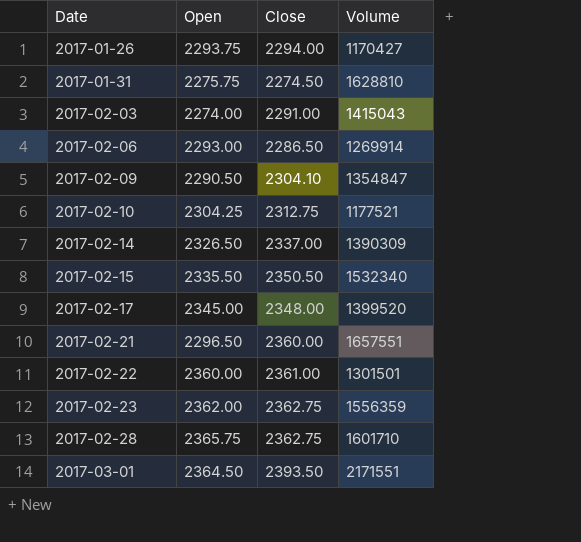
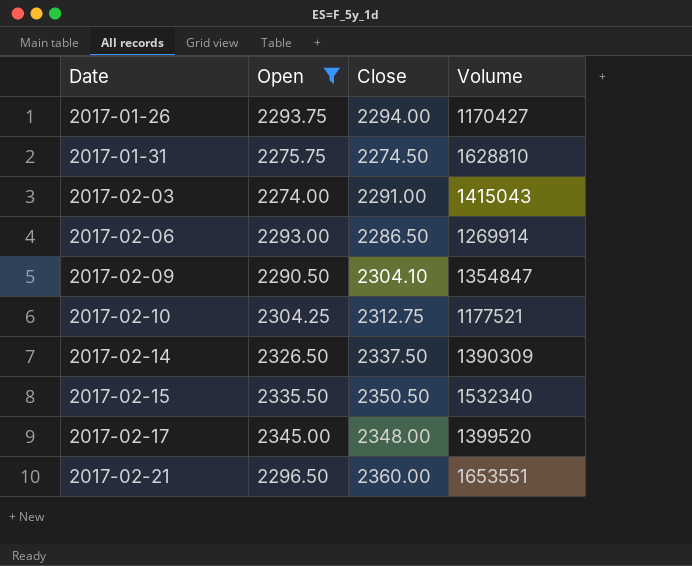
filter: none -> Open <= 2345.00
2017-02-14 | Close: 2337.00 -> 2337.50
2017-02-21 | Volume: 1657551 -> 1653551

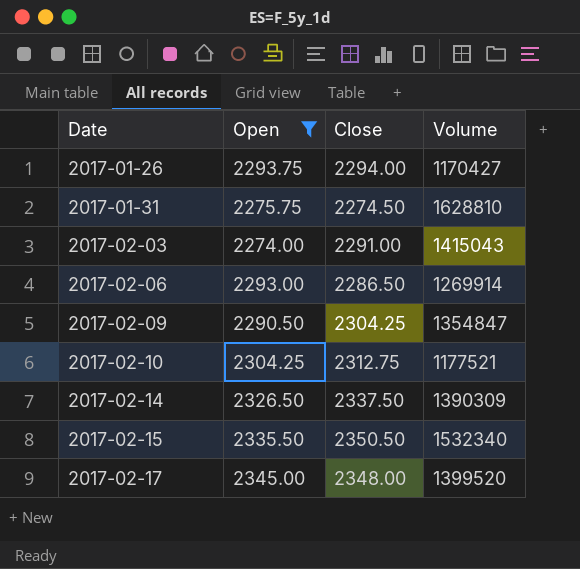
row 2017-02-21: 2296.50 | 2360.00 | 1653551 -> none
2017-02-09 | Close: 2304.10 -> 2304.25

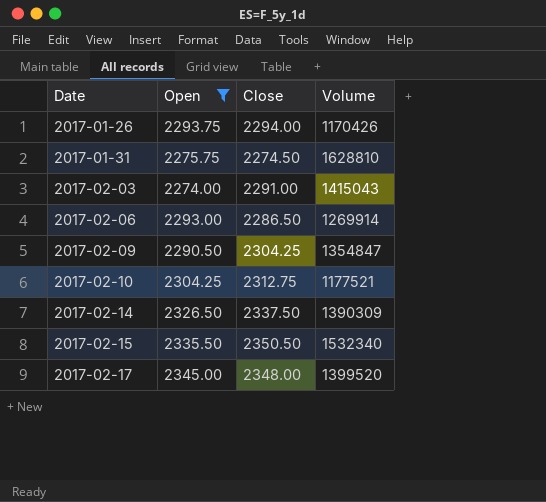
2017-01-26 | Volume: 1170427 -> 1170426

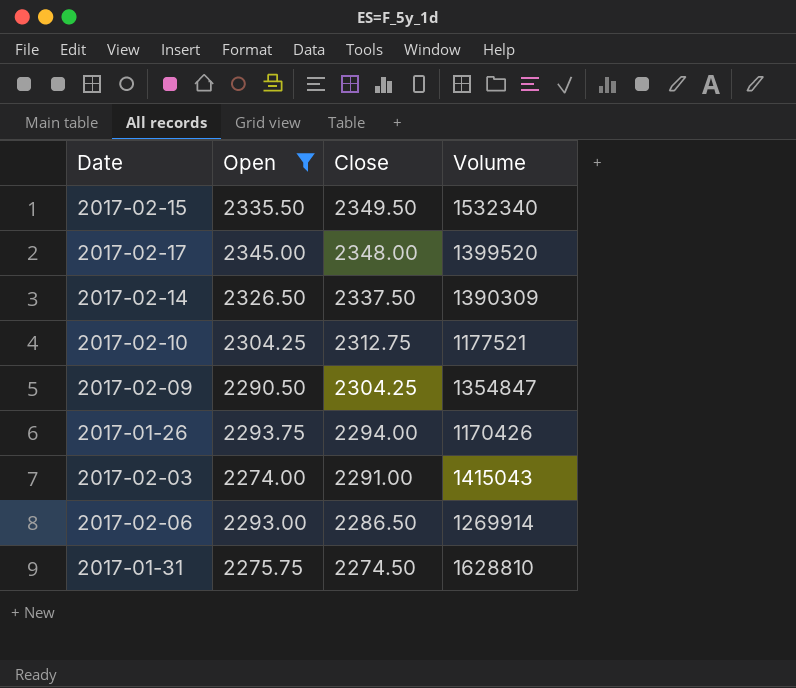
row order: Date ascending -> Close descending
2017-02-15 | Close: 2350.50 -> 2349.50

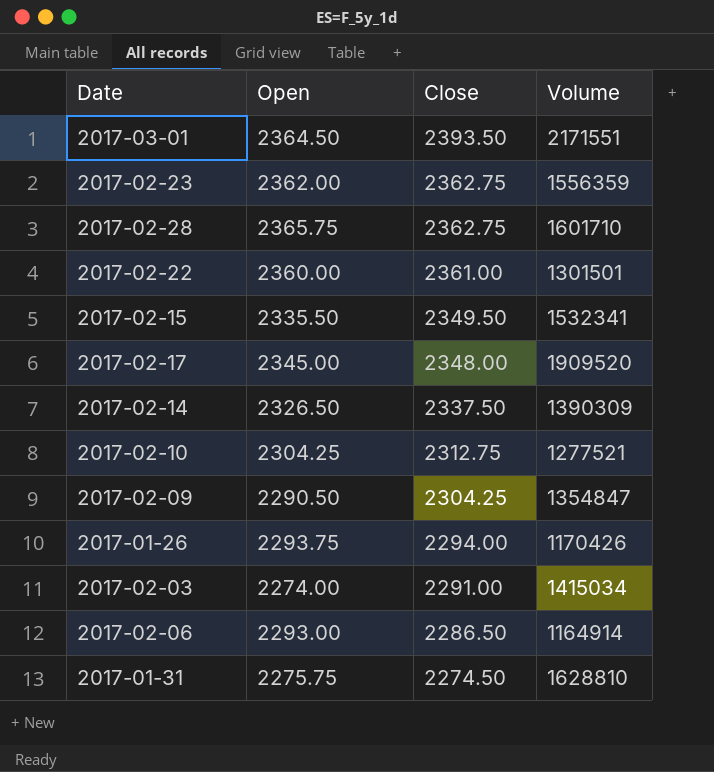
filter: Open <= 2345.00 -> none
2017-02-15 | Volume: 1532340 -> 1532341
2017-02-17 | Volume: 1399520 -> 1909520
2017-02-10 | Volume: 1177521 -> 1277521
2017-02-03 | Volume: 1415043 -> 1415034
2017-02-06 | Volume: 1269914 -> 1164914

